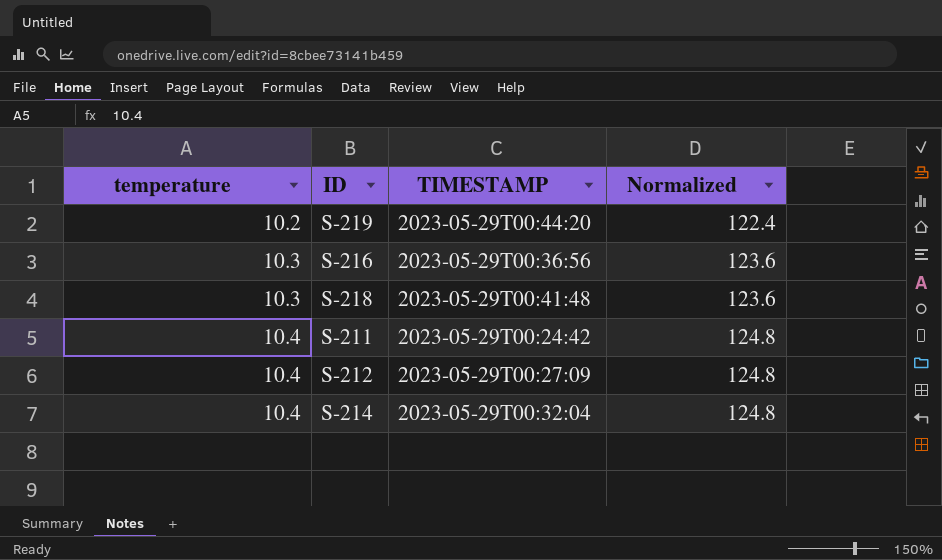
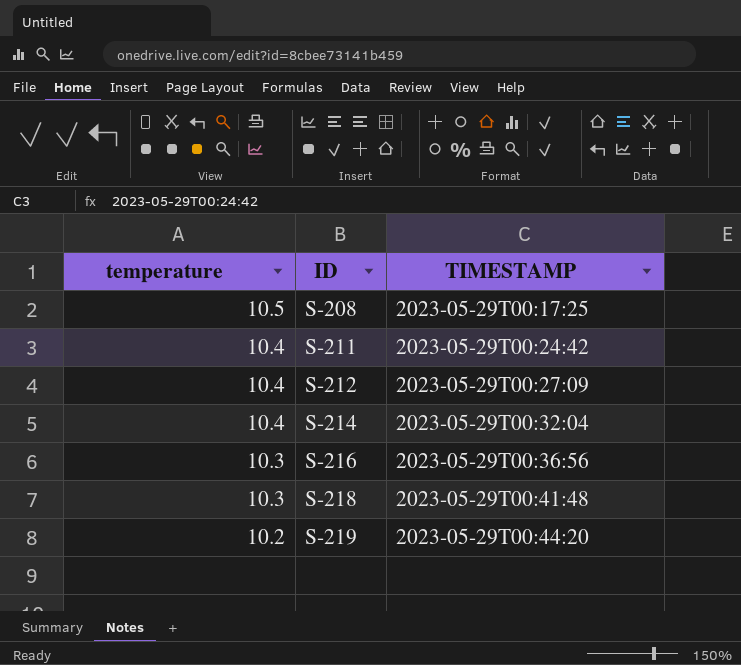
row order: temperature ascending -> temperature descending
column Normalized | formula: [temperature] * 12 -> none
row S-208: none -> 10.5 | 2023-05-29T00:17:25

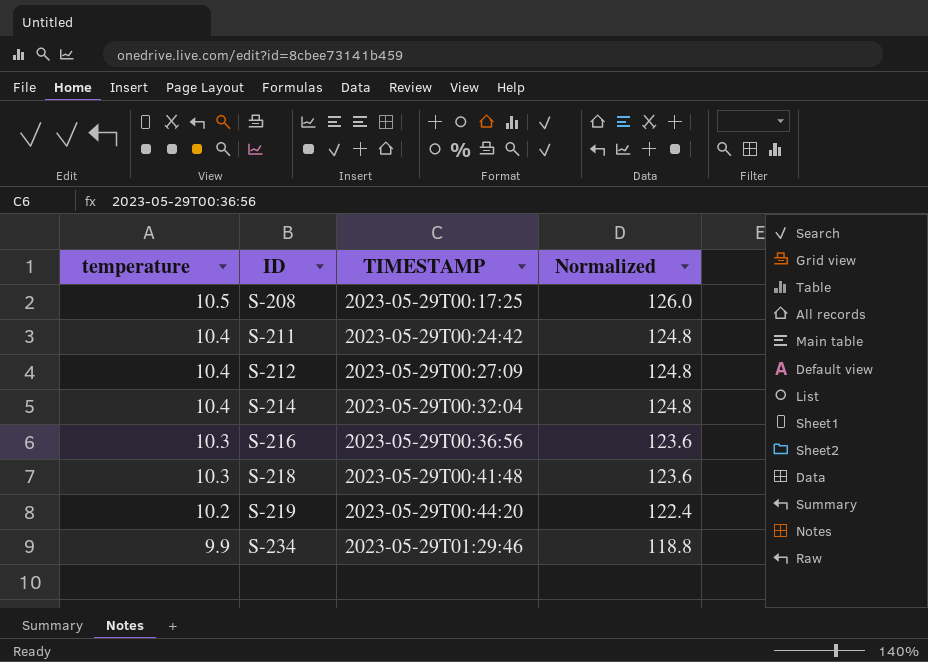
column Normalized | formula: none -> [temperature] * 12
row S-234: none -> 9.9 | 2023-05-29T01:29:46 | 118.8

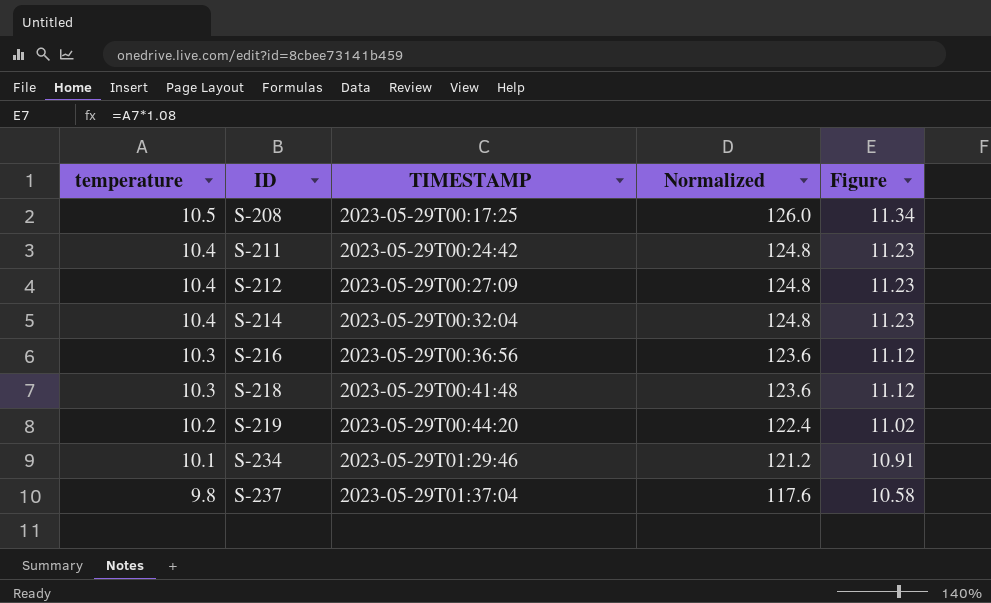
column Figure | formula: none -> [temperature] * 1.08
S-234 | temperature: 9.9 -> 10.1
S-234 | Normalized: 118.8 -> 121.2
row S-237: none -> 9.8 | 2023-05-29T01:37:04 | 117.6 | 10.58

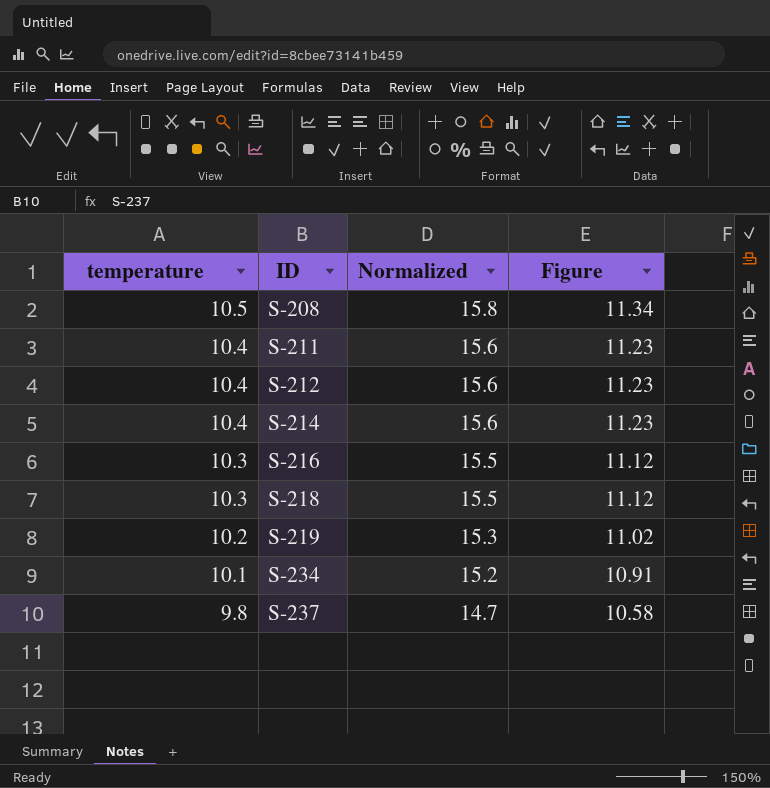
column TIMESTAMP | position: 3 -> none
column Normalized | formula: [temperature] * 12 -> [temperature] * 1.5

